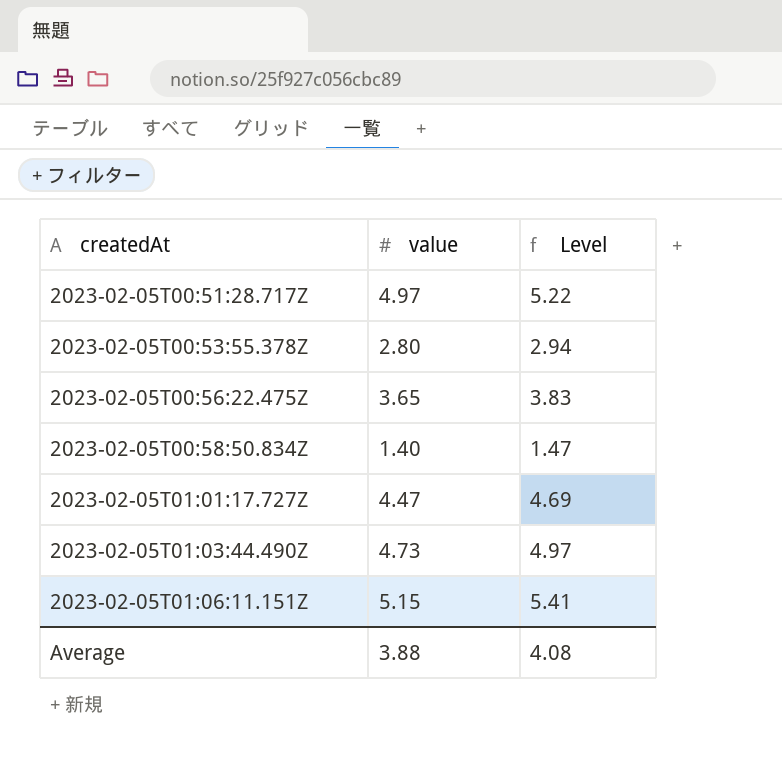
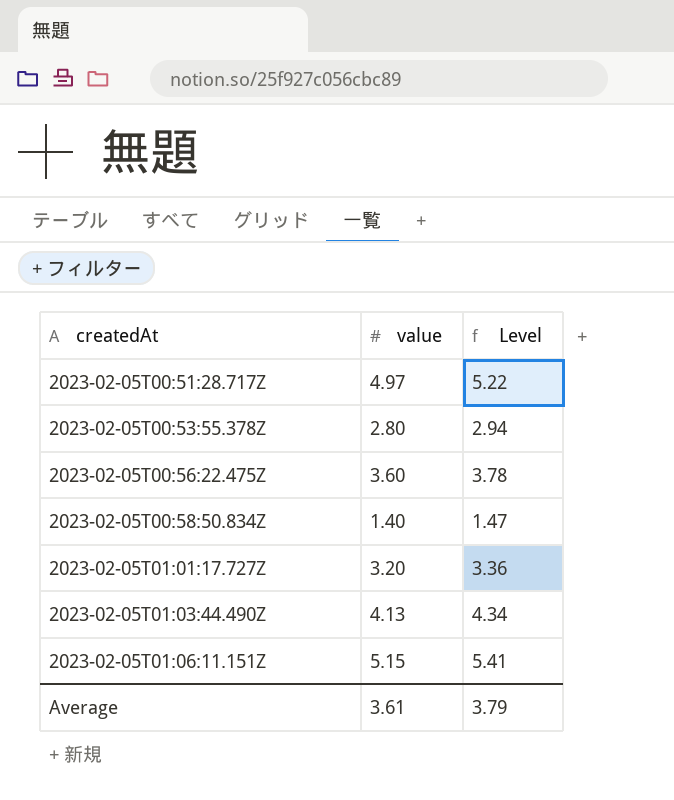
2023-02-05T00:56:22.475Z | value: 3.65 -> 3.60
2023-02-05T00:56:22.475Z | Level: 3.83 -> 3.78
2023-02-05T01:01:17.727Z | value: 4.47 -> 3.20
2023-02-05T01:01:17.727Z | Level: 4.69 -> 3.36
2023-02-05T01:03:44.490Z | value: 4.73 -> 4.13
2023-02-05T01:03:44.490Z | Level: 4.97 -> 4.34
Average | value: 3.88 -> 3.61
Average | Level: 4.08 -> 3.79

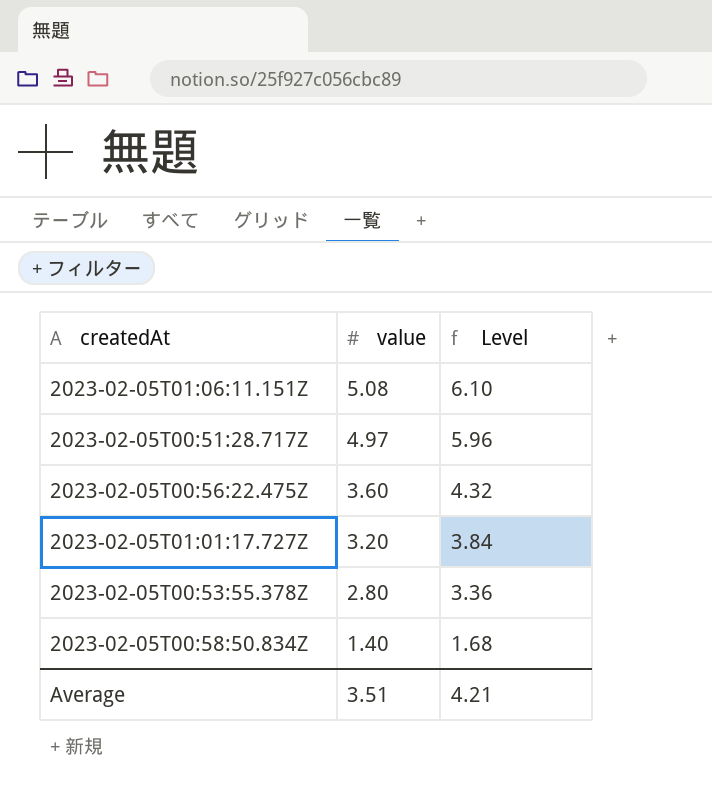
row order: createdAt ascending -> value descending
column Level | formula: [value] * 1.05 -> [value] * 1.2
row 2023-02-05T01:03:44.490Z: 4.13 | 4.34 -> none
2023-02-05T01:06:11.151Z | value: 5.15 -> 5.08
Average | value: 3.61 -> 3.51
Average | Level: 3.79 -> 4.21

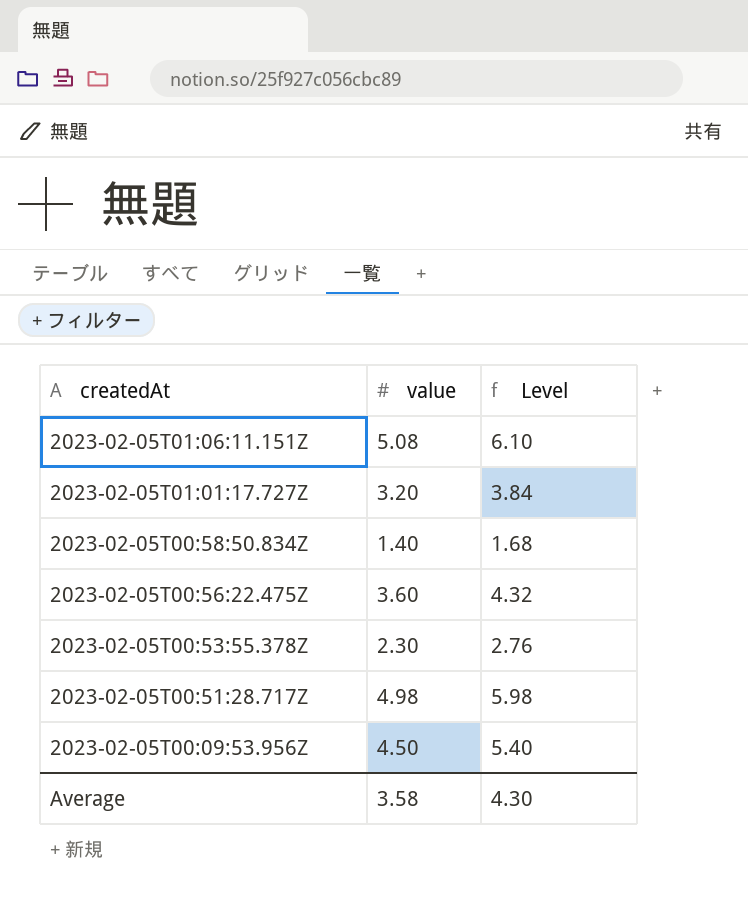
row order: value descending -> createdAt descending
2023-02-05T00:53:55.378Z | value: 2.80 -> 2.30
2023-02-05T00:53:55.378Z | Level: 3.36 -> 2.76
2023-02-05T00:51:28.717Z | value: 4.97 -> 4.98
2023-02-05T00:51:28.717Z | Level: 5.96 -> 5.98
row 2023-02-05T00:09:53.956Z: none -> 4.50 | 5.40
Average | value: 3.51 -> 3.58
Average | Level: 4.21 -> 4.30

